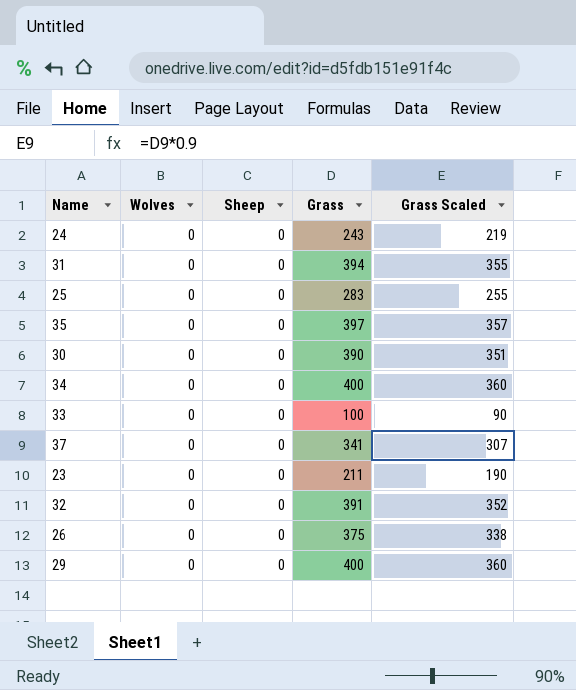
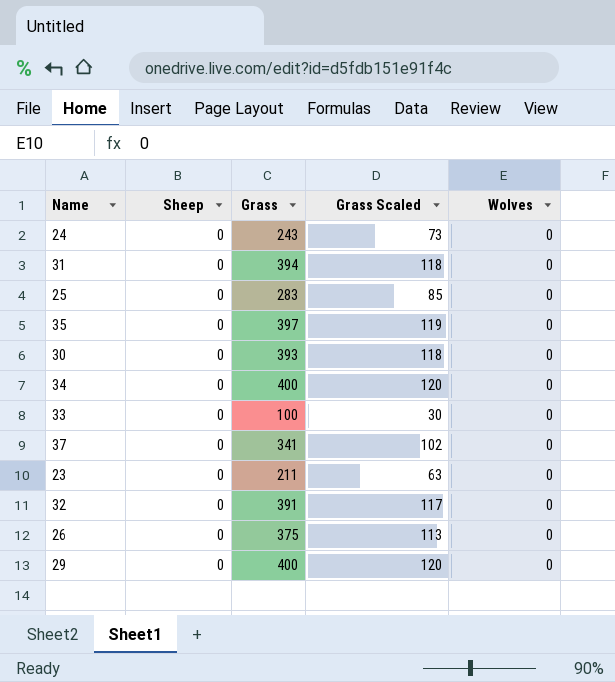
column Grass Scaled | formula: [Grass] * 0.9 -> [Grass] * 0.3
column Wolves | position: 2 -> 5
30 | Grass: 390 -> 393

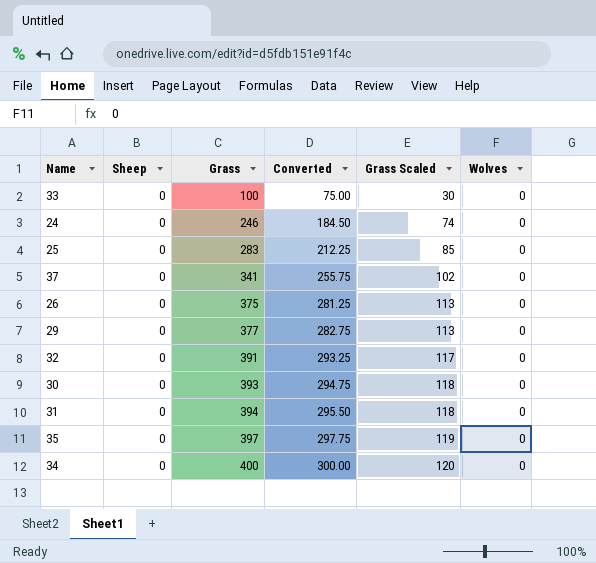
row order: none -> Grass ascending
column Converted | formula: none -> [Grass] * 0.75
row 23: 0 | 211 | 63 | 0 -> none
24 | Grass: 243 -> 246
24 | Grass Scaled: 73 -> 74
29 | Grass: 400 -> 377
29 | Grass Scaled: 120 -> 113

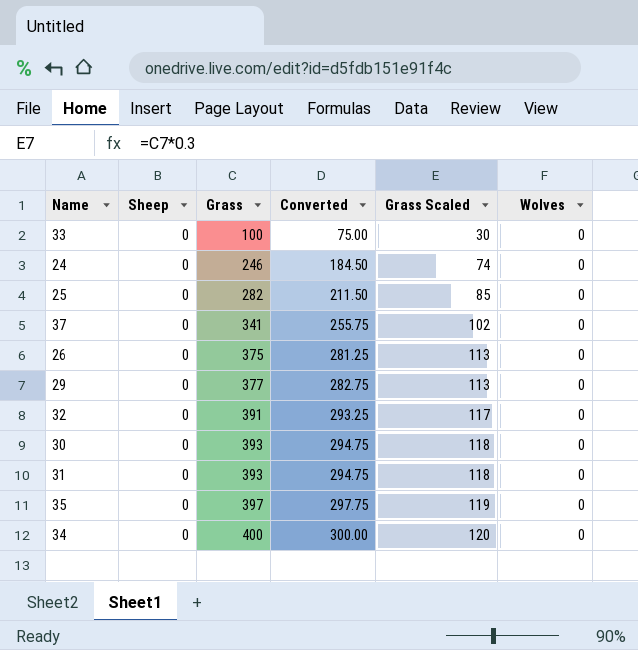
25 | Grass: 283 -> 282
25 | Converted: 212.25 -> 211.50
31 | Grass: 394 -> 393
31 | Converted: 295.50 -> 294.75

